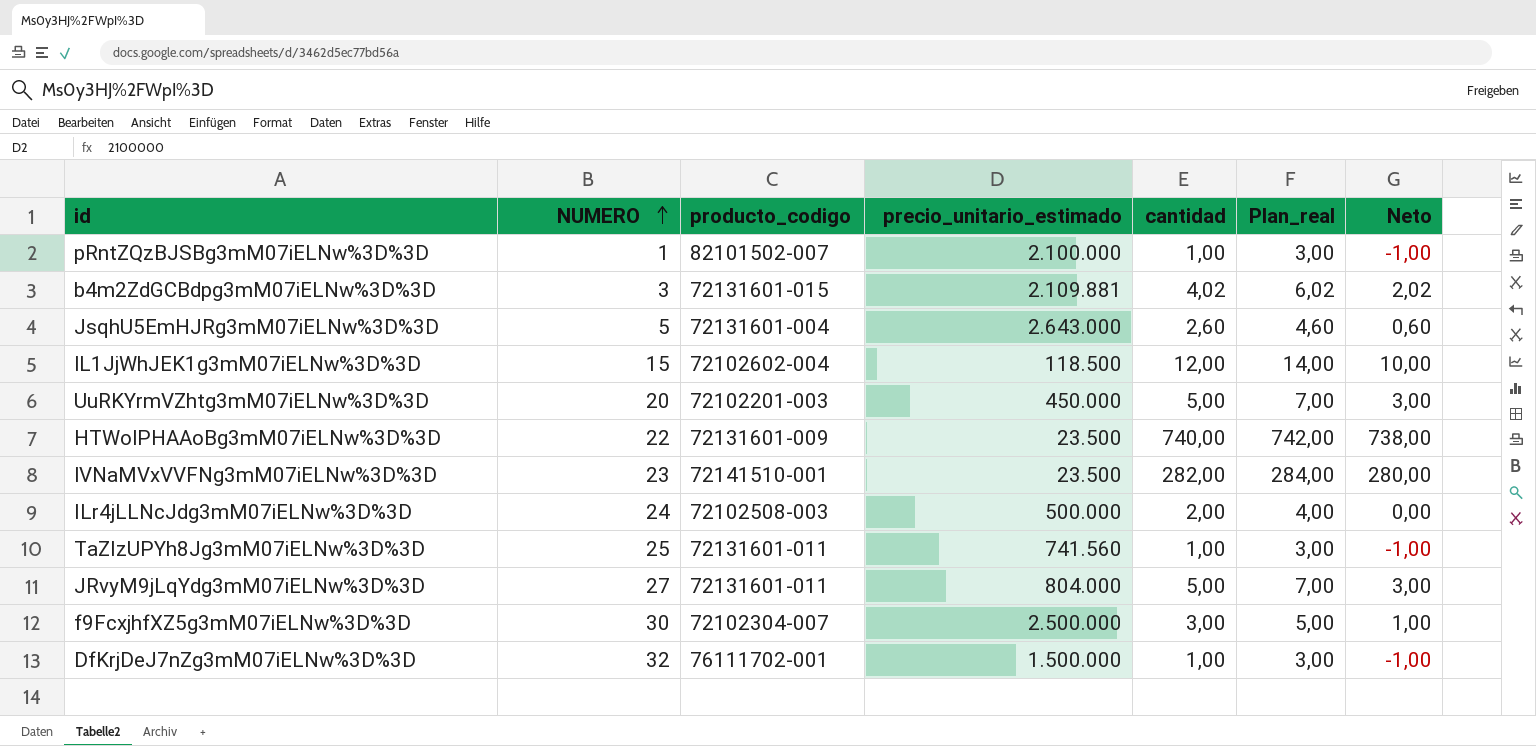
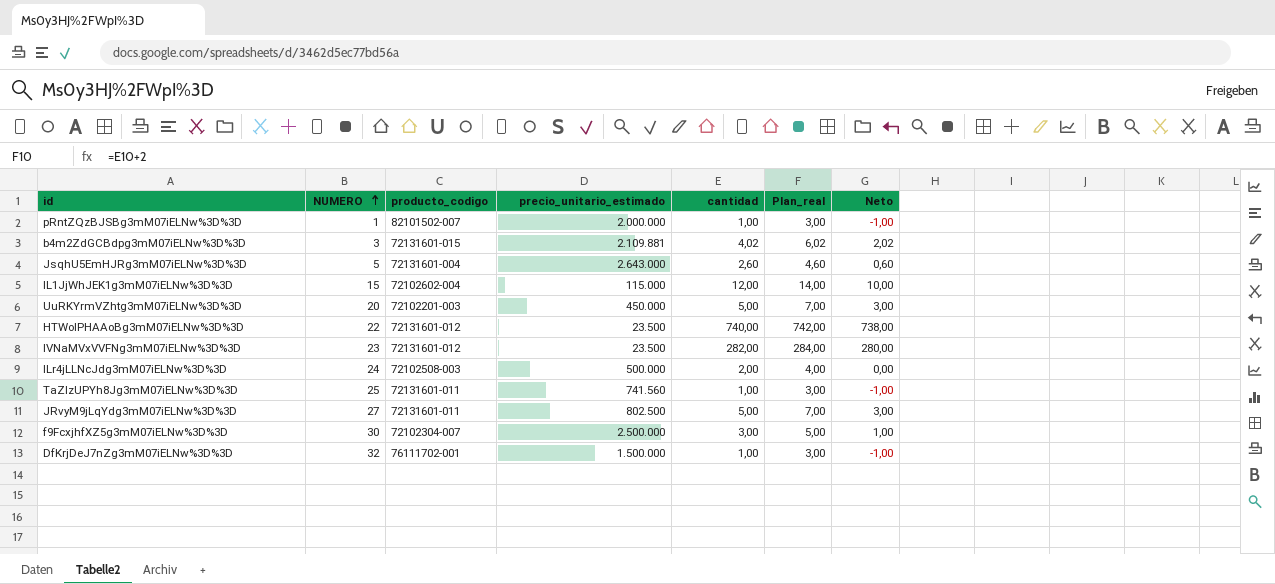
pRntZQzBJSBg3mM07iELNw%3D%3D | precio_unitario_estimado: 2.100.000 -> 2.000.000
lL1JjWhJEK1g3mM07iELNw%3D%3D | precio_unitario_estimado: 118.500 -> 115.000
HTWolPHAAoBg3mM07iELNw%3D%3D | producto_codigo: 72131601-009 -> 72131601-012
lVNaMVxVVFNg3mM07iELNw%3D%3D | producto_codigo: 72141510-001 -> 72131601-012
JRvyM9jLqYdg3mM07iELNw%3D%3D | precio_unitario_estimado: 804.000 -> 802.500

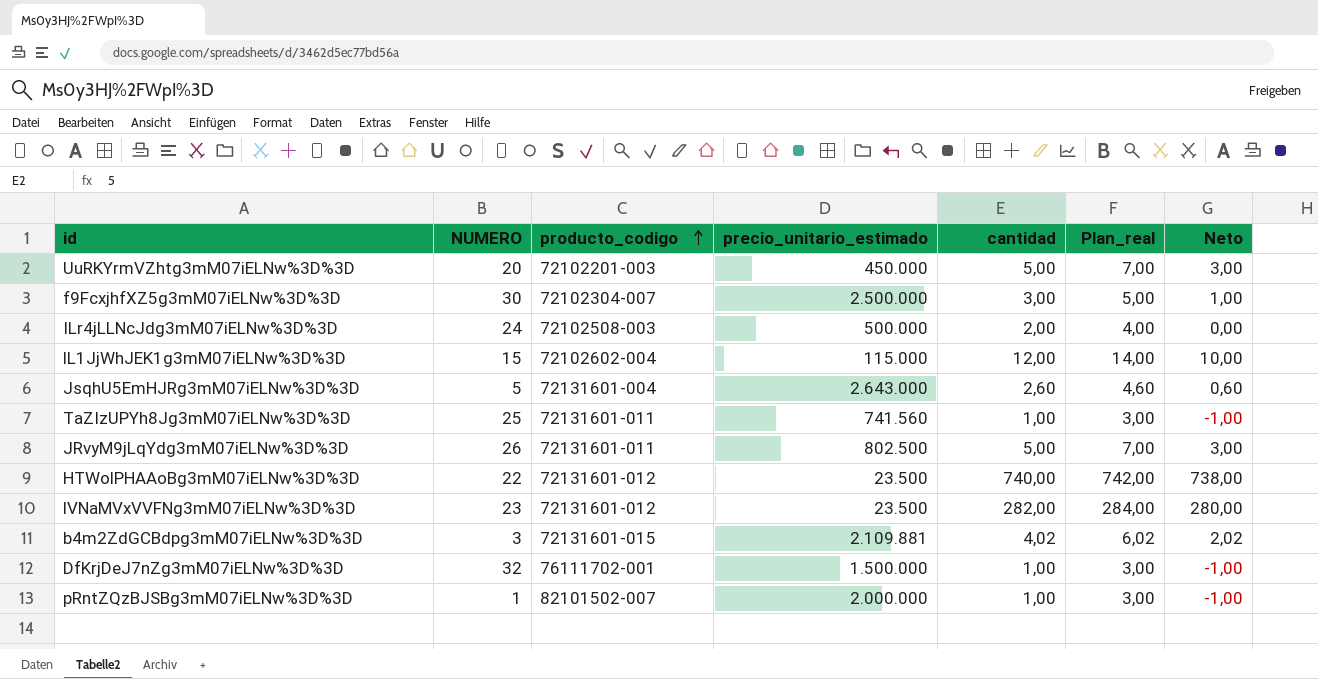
row order: NUMERO ascending -> producto_codigo ascending
JRvyM9jLqYdg3mM07iELNw%3D%3D | NUMERO: 27 -> 26

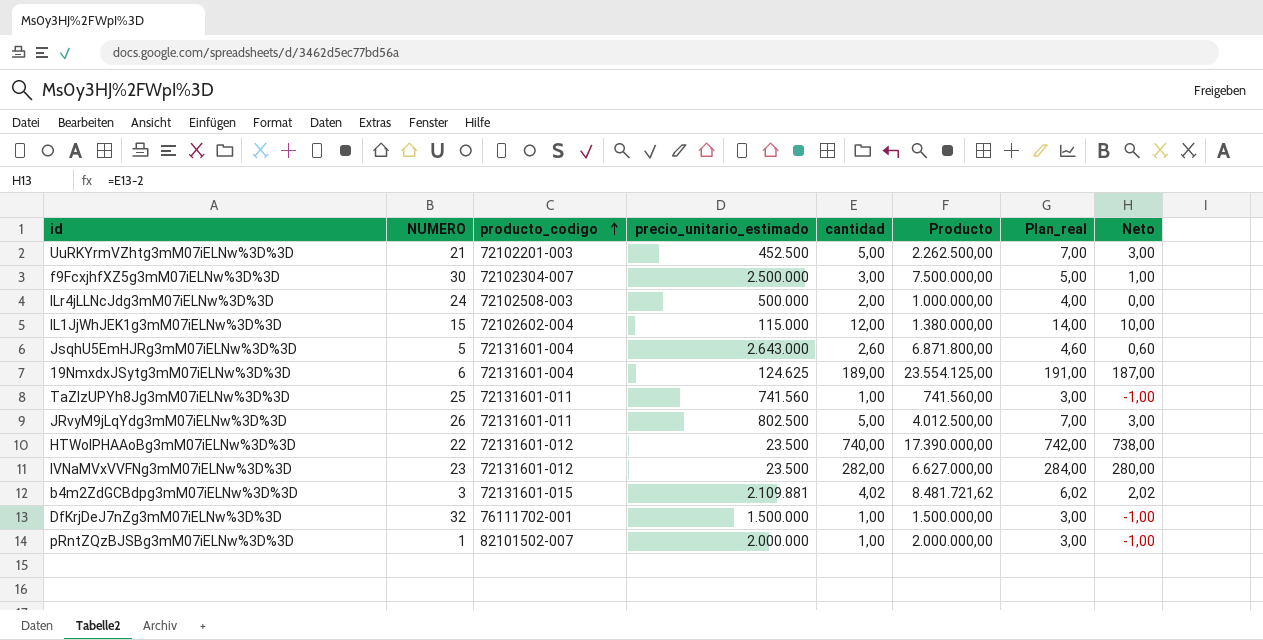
column Producto | formula: none -> [precio_unitario_estimado] * [cantidad]
UuRKYrmVZhtg3mM07iELNw%3D%3D | NUMERO: 20 -> 21
UuRKYrmVZhtg3mM07iELNw%3D%3D | precio_unitario_estimado: 450.000 -> 452.500
row 19NmxdxJSytg3mM07iELNw%3D%3D: none -> 6 | 72131601-004 | 124.625 | 189,00 | 23.554.125,00 | 191,00 | 187,00

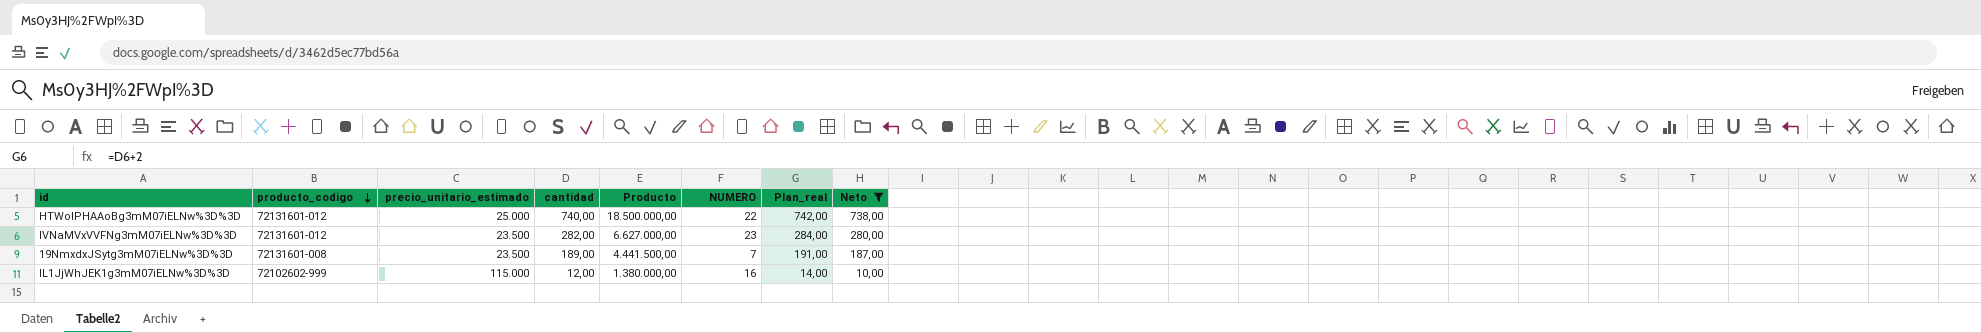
filter: none -> Neto >= 10,00
row order: producto_codigo ascending -> producto_codigo descending
column NUMERO | position: 2 -> 6
HTWolPHAAoBg3mM07iELNw%3D%3D | precio_unitario_estimado: 23.500 -> 25.000
HTWolPHAAoBg3mM07iELNw%3D%3D | Producto: 17.390.000,00 -> 18.500.000,00
19NmxdxJSytg3mM07iELNw%3D%3D | producto_codigo: 72131601-004 -> 72131601-008
19NmxdxJSytg3mM07iELNw%3D%3D | precio_unitario_estimado: 124.625 -> 23.500
19NmxdxJSytg3mM07iELNw%3D%3D | Producto: 23.554.125,00 -> 4.441.500,00
19NmxdxJSytg3mM07iELNw%3D%3D | NUMERO: 6 -> 7
lL1JjWhJEK1g3mM07iELNw%3D%3D | producto_codigo: 72102602-004 -> 72102602-999
lL1JjWhJEK1g3mM07iELNw%3D%3D | NUMERO: 15 -> 16

